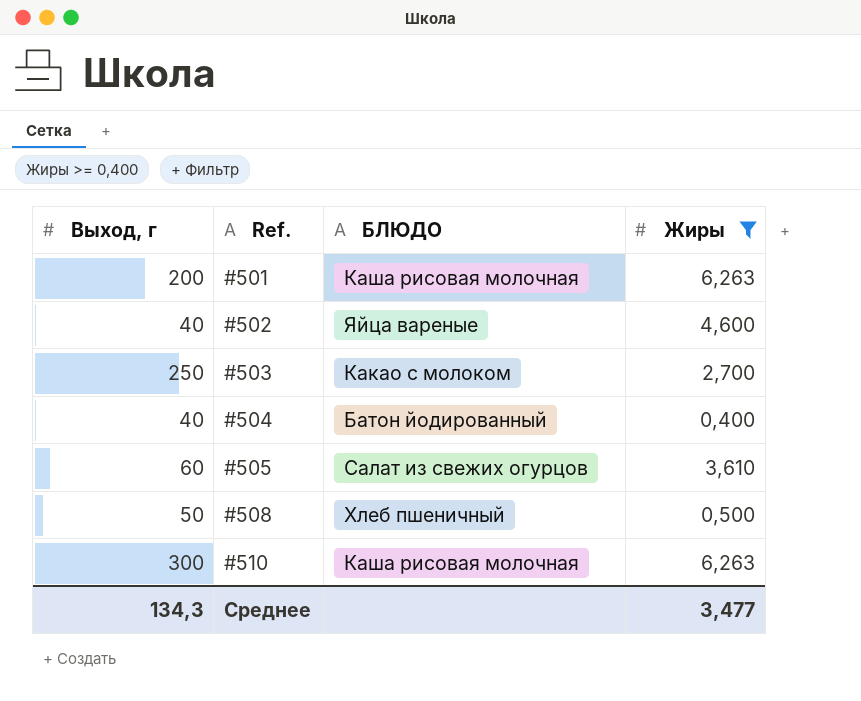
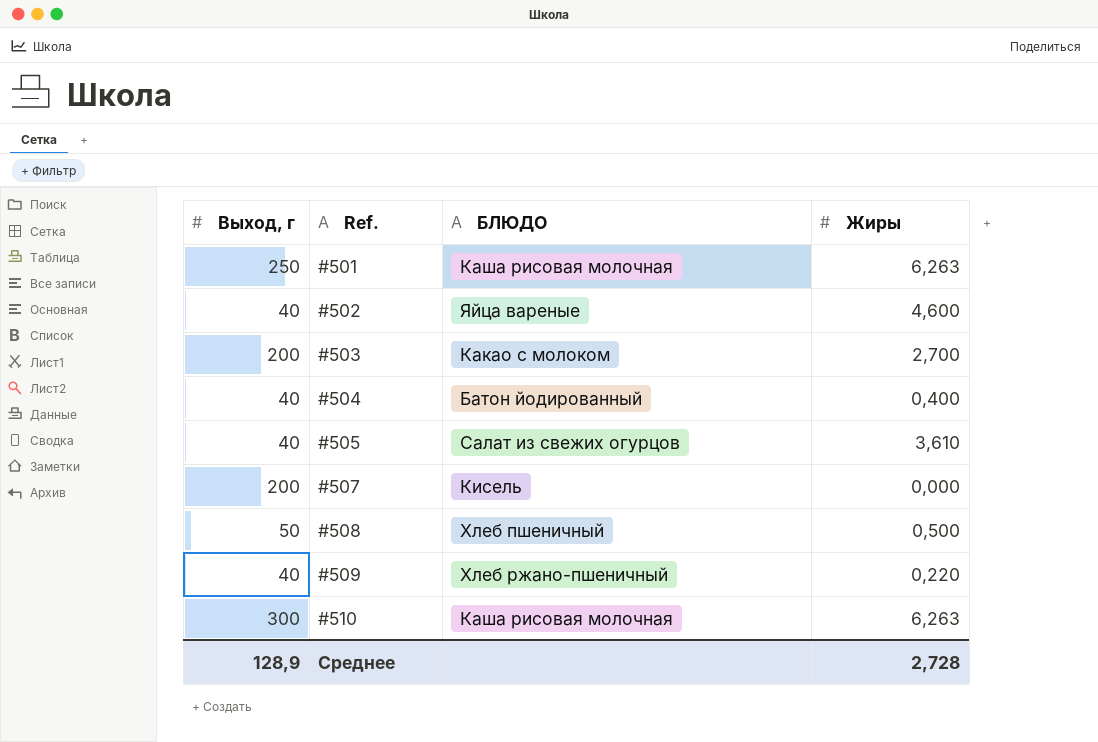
filter: Жиры >= 0,400 -> none
#501 | Выход, г: 200 -> 250
#503 | Выход, г: 250 -> 200
#505 | Выход, г: 60 -> 40
Среднее | Выход, г: 134,3 -> 128,9
Среднее | Жиры: 3,477 -> 2,728

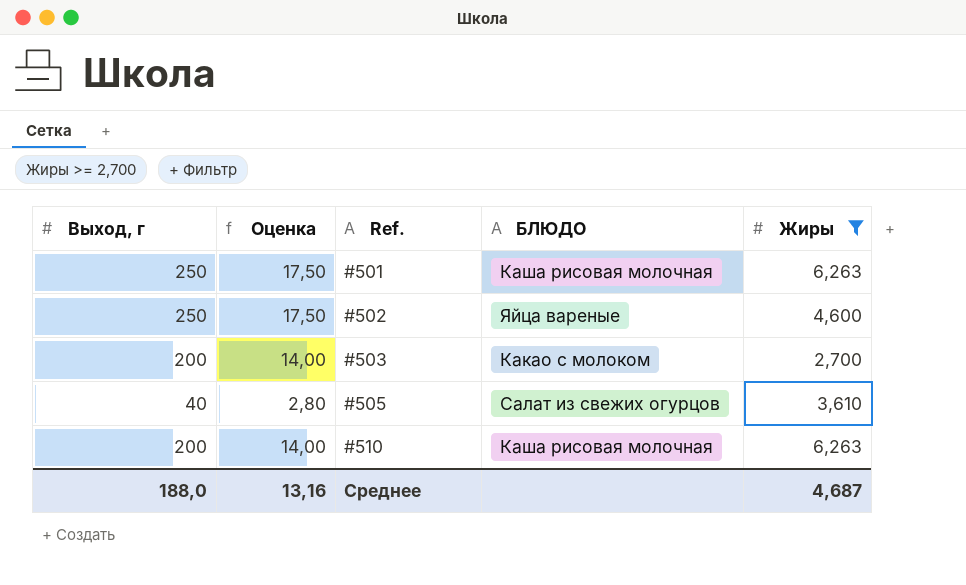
filter: none -> Жиры >= 2,700
column Оценка | formula: none -> [Выход, г] * 0,07
#502 | Выход, г: 40 -> 250
#510 | Выход, г: 300 -> 200
Среднее | Выход, г: 128,9 -> 188,0
Среднее | Жиры: 2,728 -> 4,687

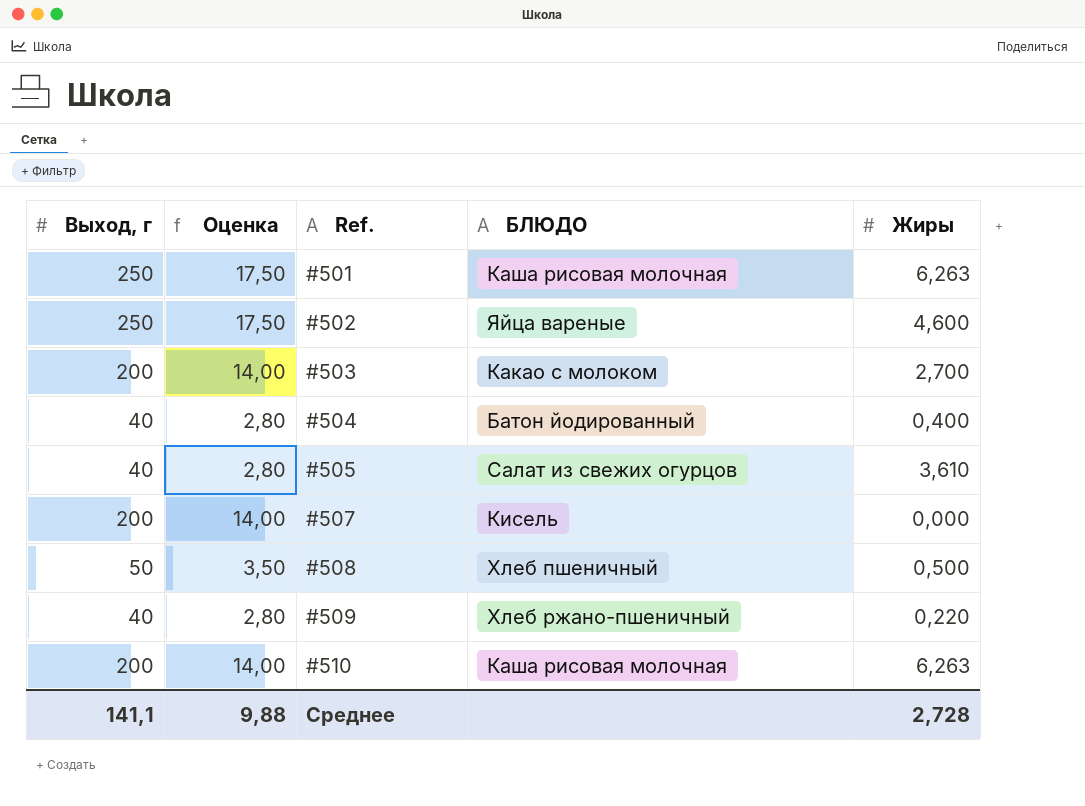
filter: Жиры >= 2,700 -> none
Среднее | Выход, г: 188,0 -> 141,1
Среднее | Оценка: 13,16 -> 9,88
Среднее | Жиры: 4,687 -> 2,728

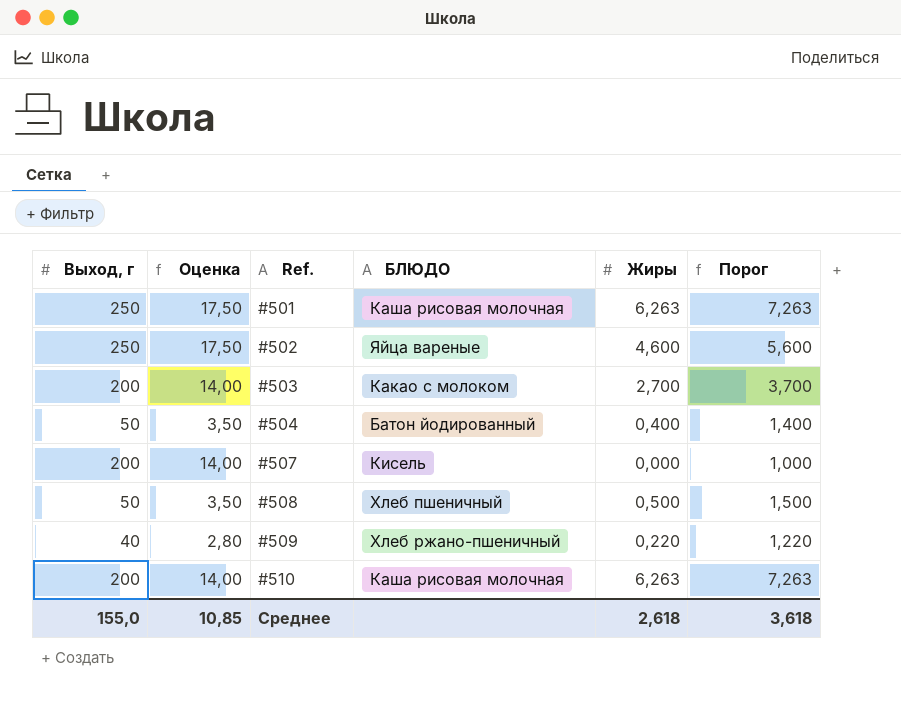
column Порог | formula: none -> [Жиры] + 1
row #505: 40 | 2,80 | Салат из свежих огурцов | 3,610 -> none
#504 | Выход, г: 40 -> 50
#504 | Оценка: 2,80 -> 3,50
Среднее | Выход, г: 141,1 -> 155,0
Среднее | Оценка: 9,88 -> 10,85
Среднее | Жиры: 2,728 -> 2,618

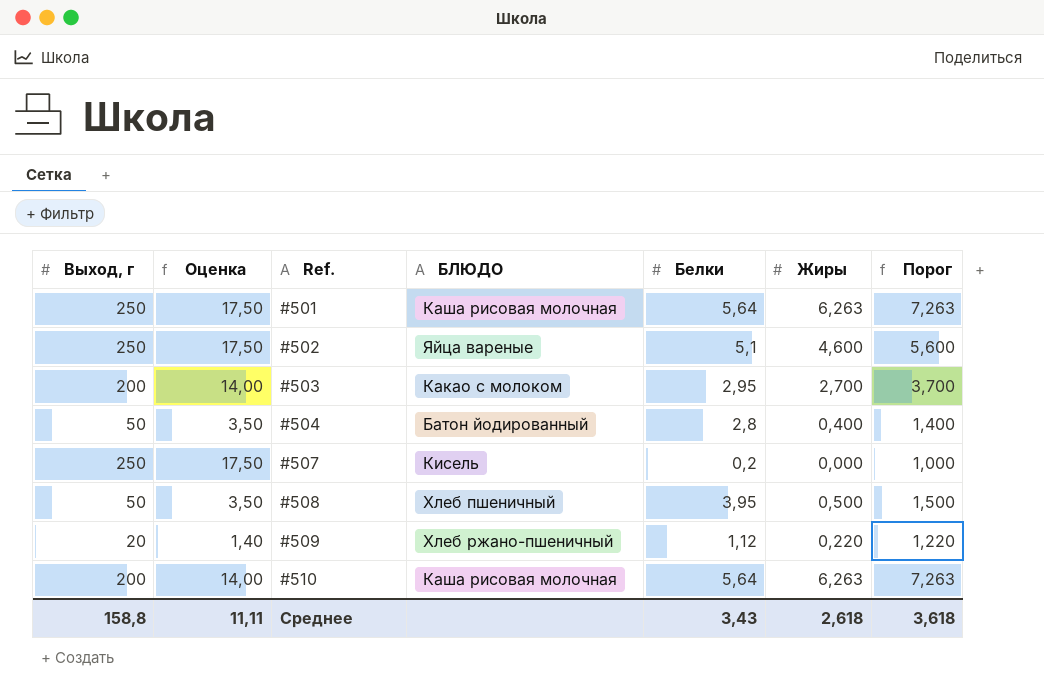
column Белки | position: none -> 5
#507 | Выход, г: 200 -> 250
#507 | Оценка: 14,00 -> 17,50
#509 | Выход, г: 40 -> 20
#509 | Оценка: 2,80 -> 1,40
Среднее | Выход, г: 155,0 -> 158,8
Среднее | Оценка: 10,85 -> 11,11

